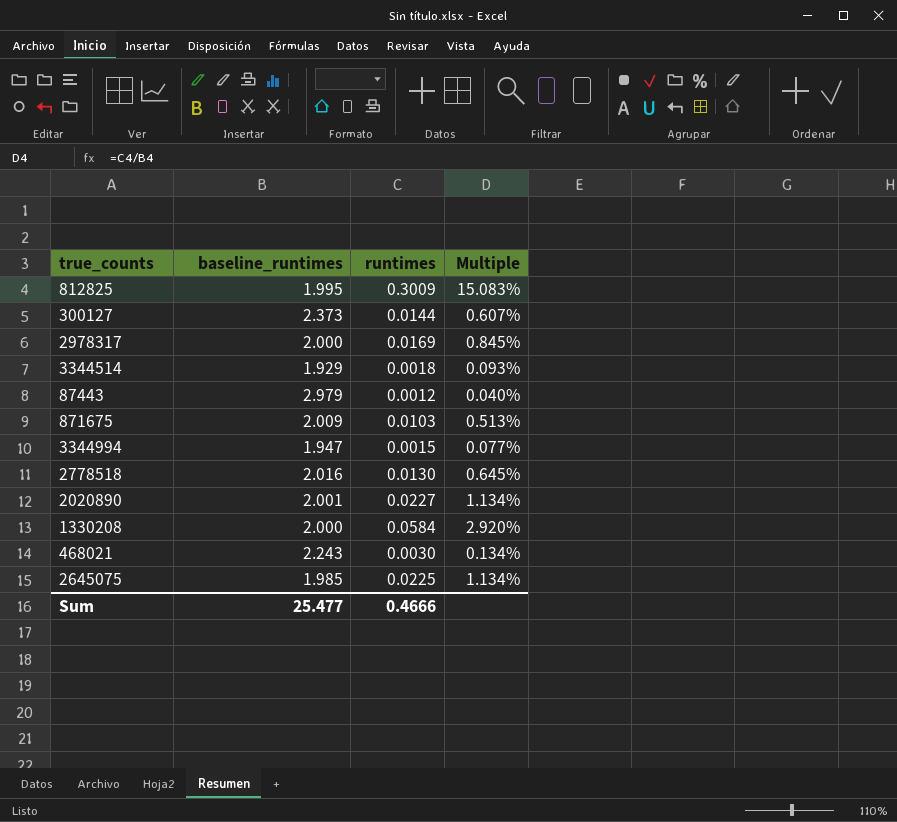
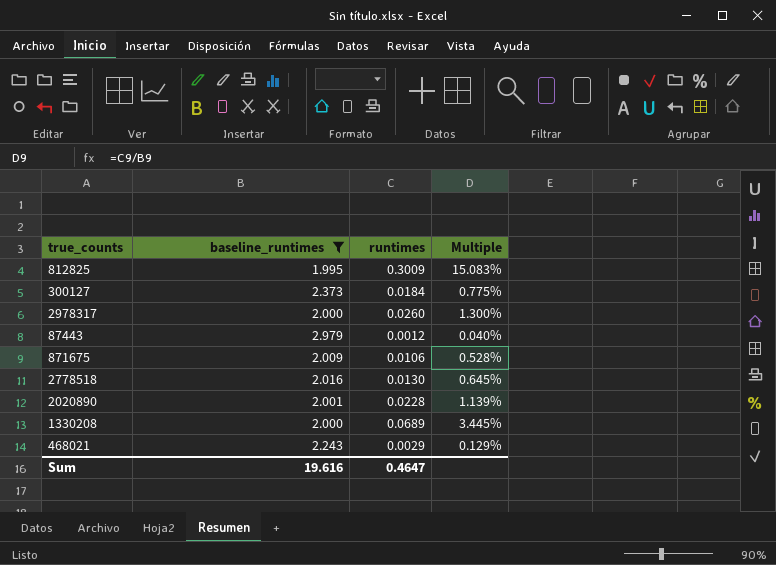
filter: none -> baseline_runtimes >= 1.995
300127 | runtimes: 0.0144 -> 0.0184
300127 | Multiple: 0.607% -> 0.775%
2978317 | runtimes: 0.0169 -> 0.0260
2978317 | Multiple: 0.845% -> 1.300%
871675 | runtimes: 0.0103 -> 0.0106
871675 | Multiple: 0.513% -> 0.528%
2020890 | runtimes: 0.0227 -> 0.0228
2020890 | Multiple: 1.134% -> 1.139%
1330208 | runtimes: 0.0584 -> 0.0689
1330208 | Multiple: 2.920% -> 3.445%
468021 | runtimes: 0.0030 -> 0.0029
468021 | Multiple: 0.134% -> 0.129%
Sum | baseline_runtimes: 25.477 -> 19.616
Sum | runtimes: 0.4666 -> 0.4647

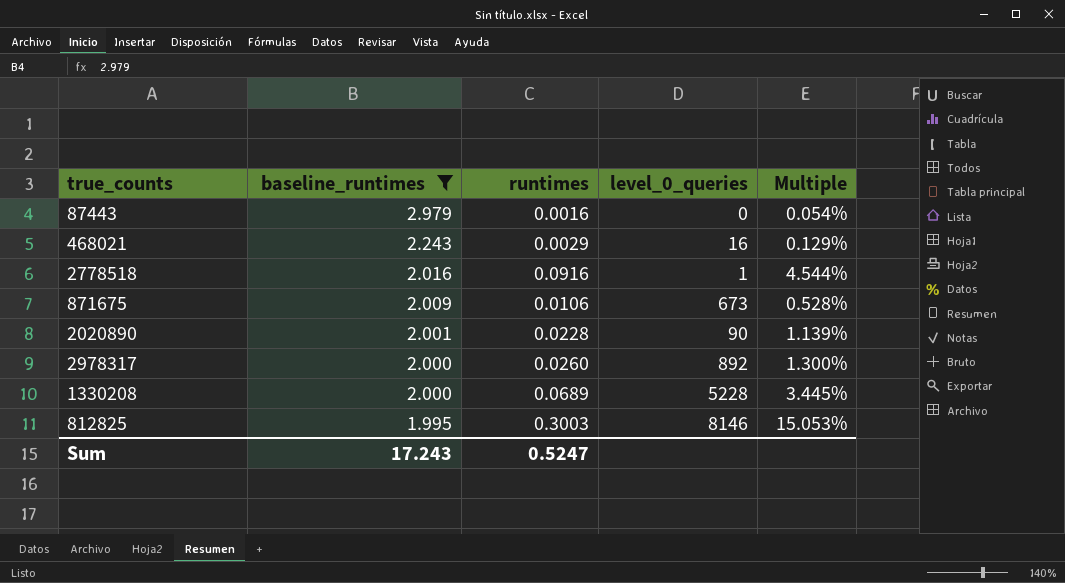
row order: none -> baseline_runtimes descending
column level_0_queries | position: none -> 4
row 300127: 2.373 | 0.0184 | 0.775% -> none
87443 | runtimes: 0.0012 -> 0.0016
87443 | Multiple: 0.040% -> 0.054%
2778518 | runtimes: 0.0130 -> 0.0916
2778518 | Multiple: 0.645% -> 4.544%
812825 | runtimes: 0.3009 -> 0.3003
812825 | Multiple: 15.083% -> 15.053%
Sum | baseline_runtimes: 19.616 -> 17.243
Sum | runtimes: 0.4647 -> 0.5247

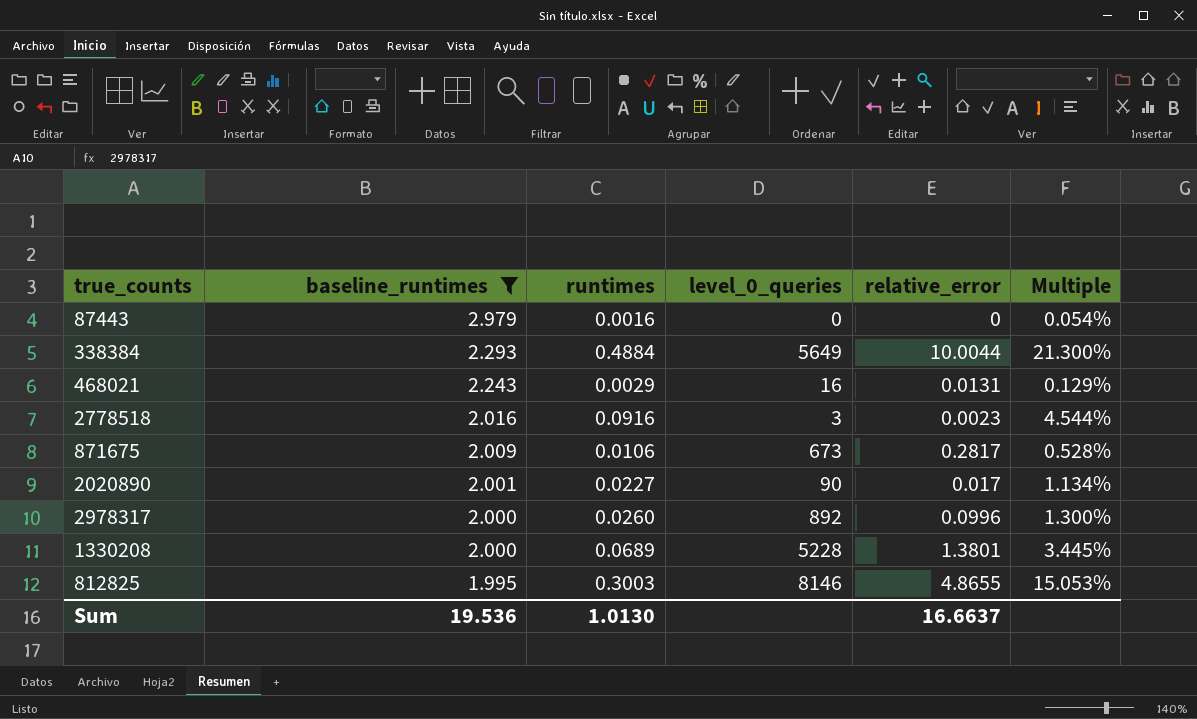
column relative_error | position: none -> 5
row 338384: none -> 2.293 | 0.4884 | 5649 | 10.0044 | 21.300%
2778518 | level_0_queries: 1 -> 3
2020890 | runtimes: 0.0228 -> 0.0227
2020890 | Multiple: 1.139% -> 1.134%
Sum | baseline_runtimes: 17.243 -> 19.536
Sum | runtimes: 0.5247 -> 1.0130

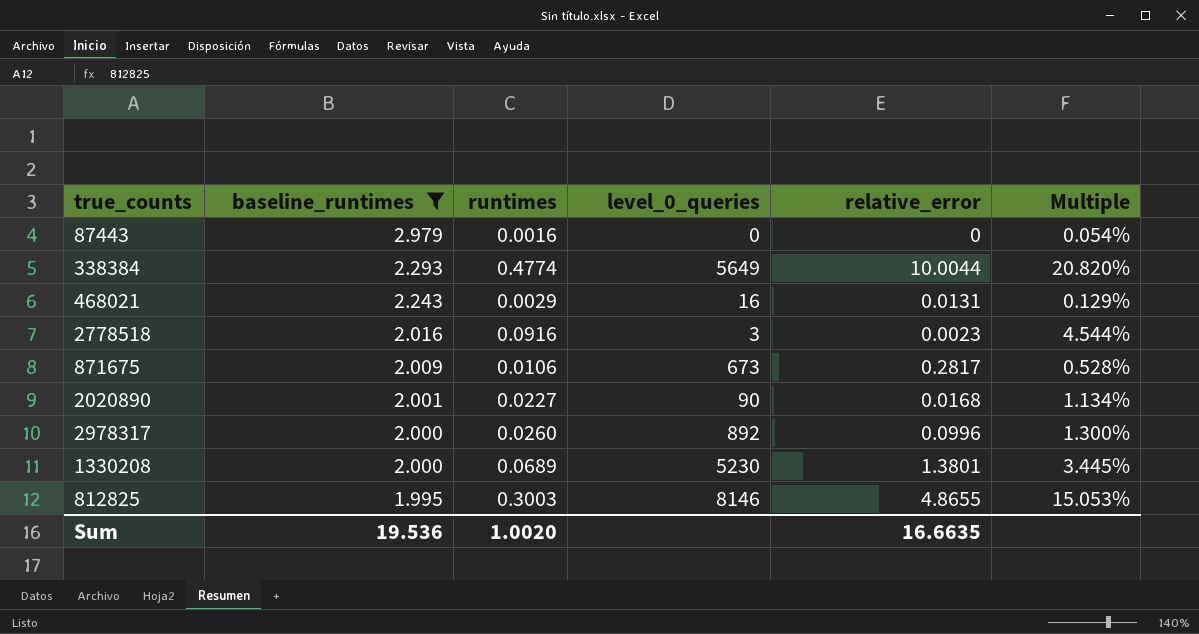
338384 | runtimes: 0.4884 -> 0.4774
338384 | Multiple: 21.300% -> 20.820%
2020890 | relative_error: 0.017 -> 0.0168
1330208 | level_0_queries: 5228 -> 5230
Sum | runtimes: 1.0130 -> 1.0020
Sum | relative_error: 16.6637 -> 16.6635

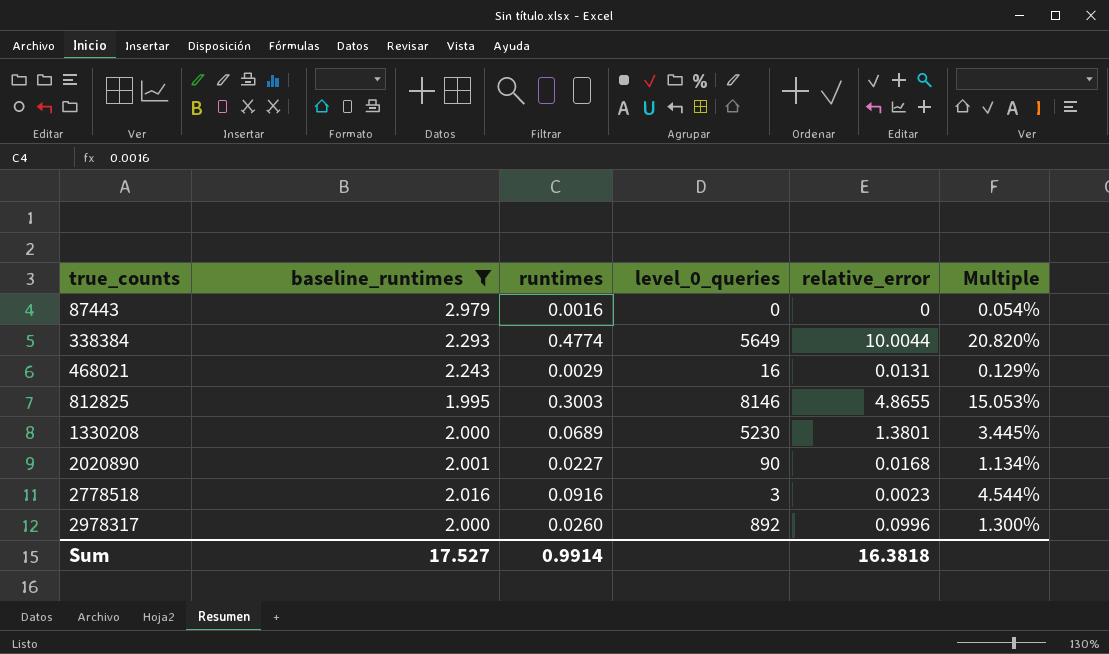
row order: baseline_runtimes descending -> true_counts ascending
row 871675: 2.009 | 0.0106 | 673 | 0.2817 | 0.528% -> none
Sum | baseline_runtimes: 19.536 -> 17.527
Sum | runtimes: 1.0020 -> 0.9914
Sum | relative_error: 16.6635 -> 16.3818

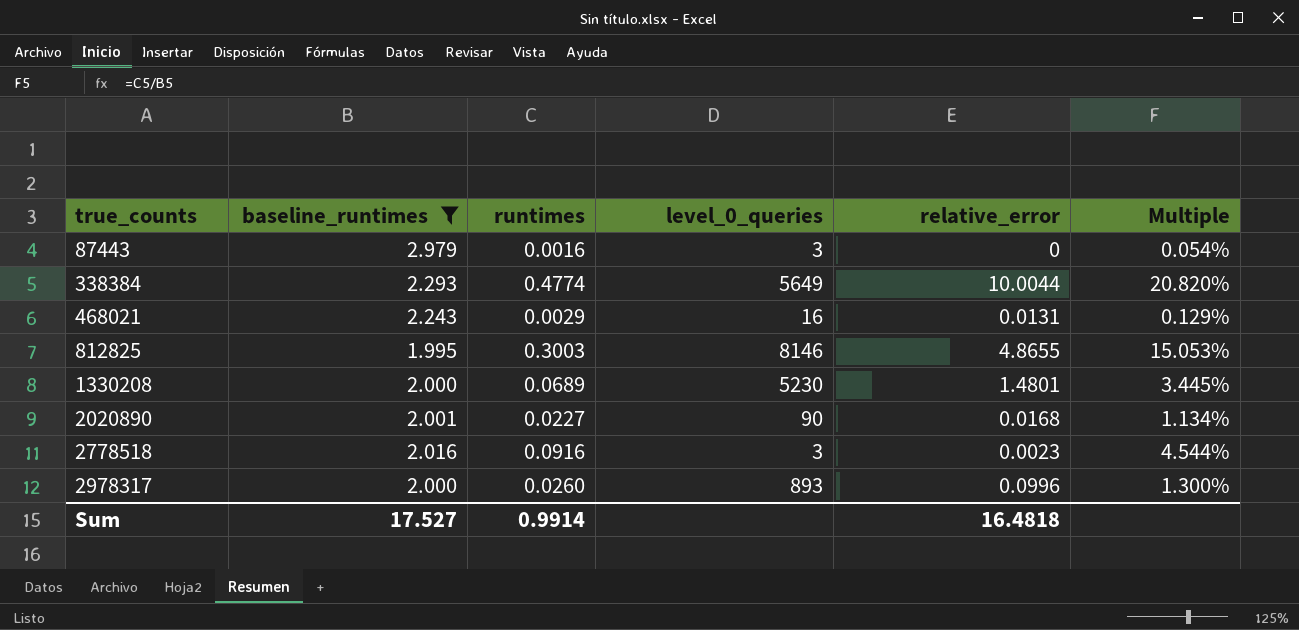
87443 | level_0_queries: 0 -> 3
1330208 | relative_error: 1.3801 -> 1.4801
2978317 | level_0_queries: 892 -> 893
Sum | relative_error: 16.3818 -> 16.4818

